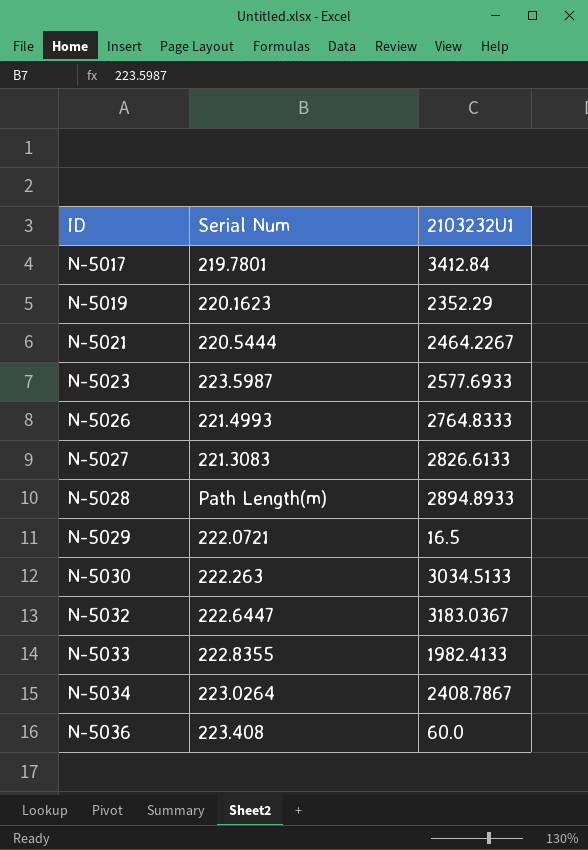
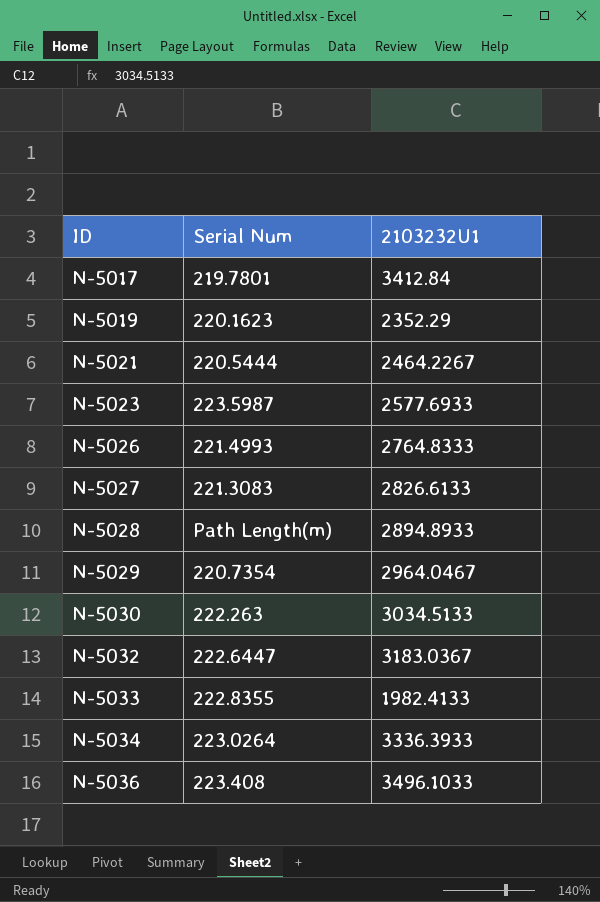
N-5029 | Serial Num: 222.0721 -> 220.7354
N-5029 | 2103232U1: 16.5 -> 2964.0467
N-5034 | 2103232U1: 2408.7867 -> 3336.3933
N-5036 | 2103232U1: 60.0 -> 3496.1033

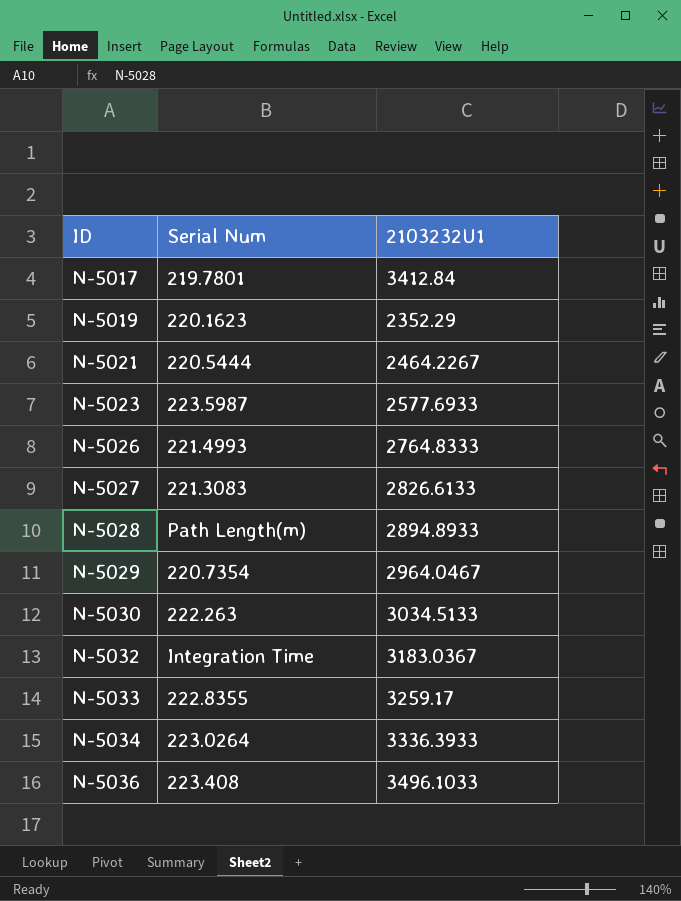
N-5032 | Serial Num: 222.6447 -> Integration Time
N-5033 | 2103232U1: 1982.4133 -> 3259.17

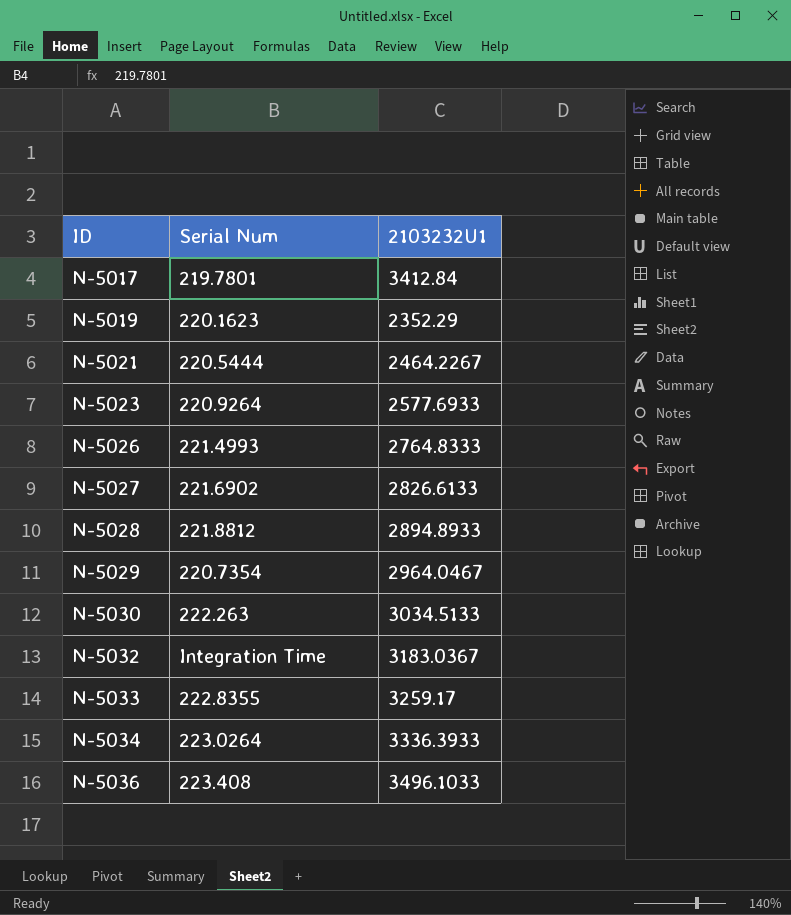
N-5023 | Serial Num: 223.5987 -> 220.9264
N-5027 | Serial Num: 221.3083 -> 221.6902
N-5028 | Serial Num: Path Length(m) -> 221.8812

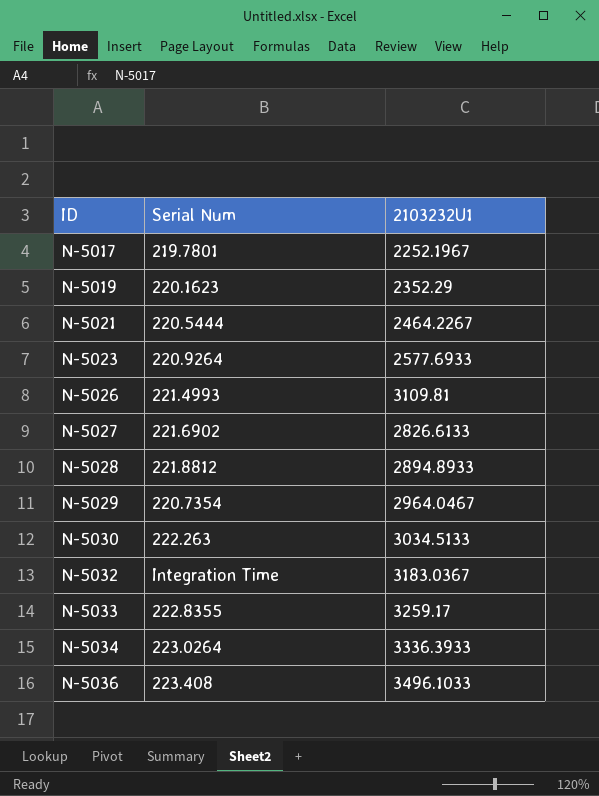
N-5017 | 2103232U1: 3412.84 -> 2252.1967
N-5026 | 2103232U1: 2764.8333 -> 3109.81

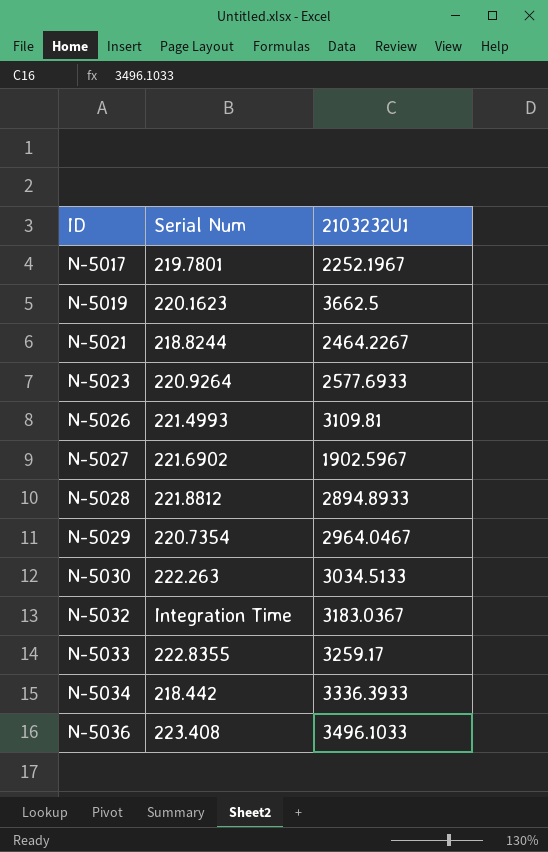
N-5019 | 2103232U1: 2352.29 -> 3662.5
N-5021 | Serial Num: 220.5444 -> 218.8244
N-5027 | 2103232U1: 2826.6133 -> 1902.5967
N-5034 | Serial Num: 223.0264 -> 218.442

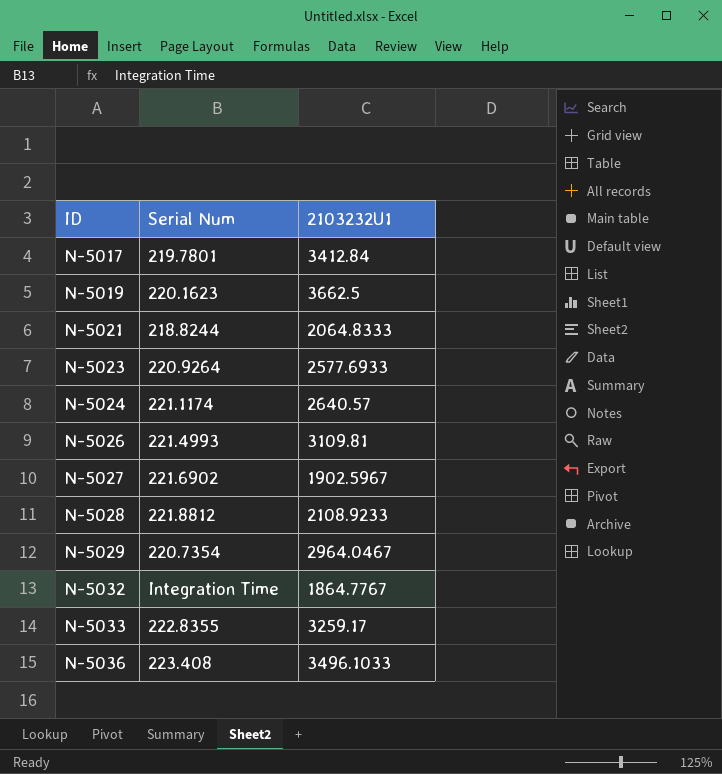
row N-5030: 222.263 | 3034.5133 -> none
row N-5034: 218.442 | 3336.3933 -> none
N-5017 | 2103232U1: 2252.1967 -> 3412.84
N-5021 | 2103232U1: 2464.2267 -> 2064.8333
row N-5024: none -> 221.1174 | 2640.57
N-5028 | 2103232U1: 2894.8933 -> 2108.9233
N-5032 | 2103232U1: 3183.0367 -> 1864.7767

